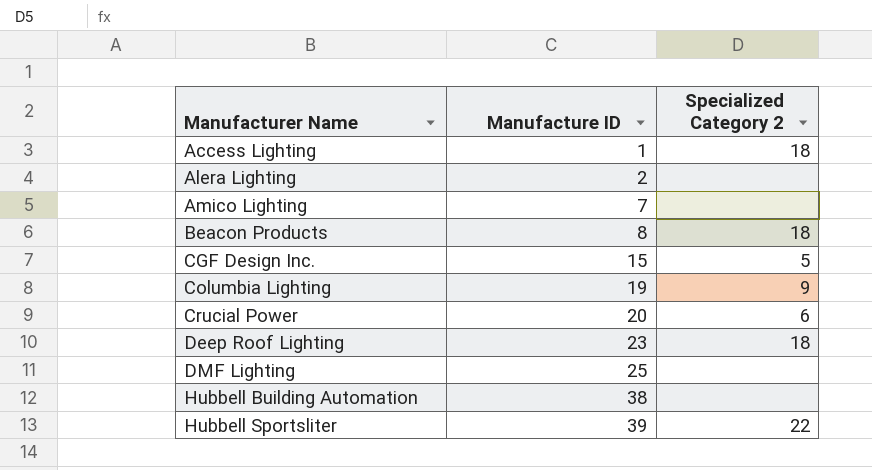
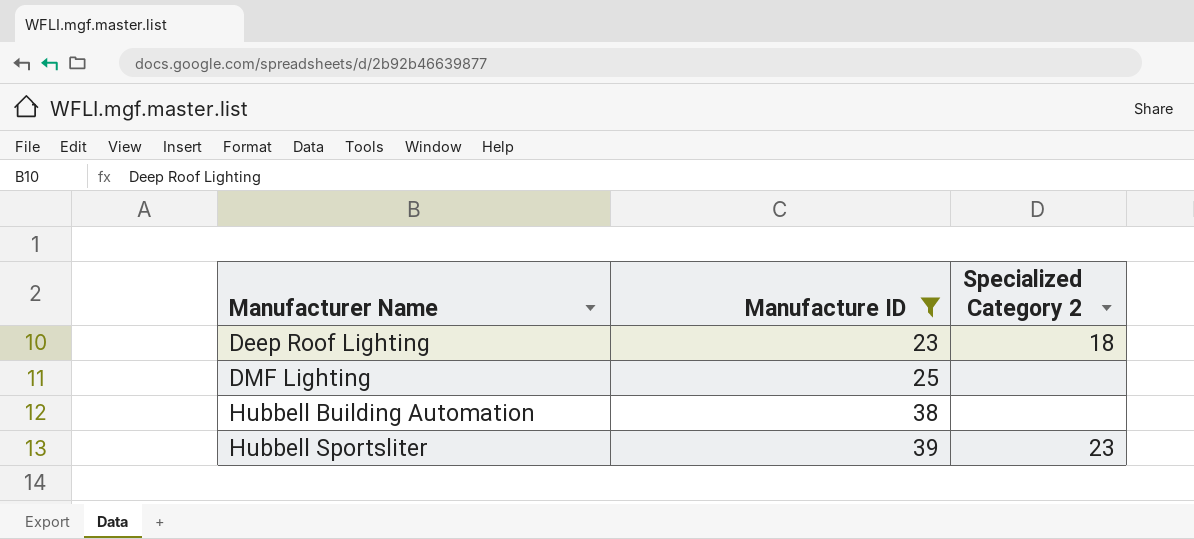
filter: none -> Manufacture ID >= 23
Hubbell Sportsliter | Specialized Category 2: 22 -> 23

